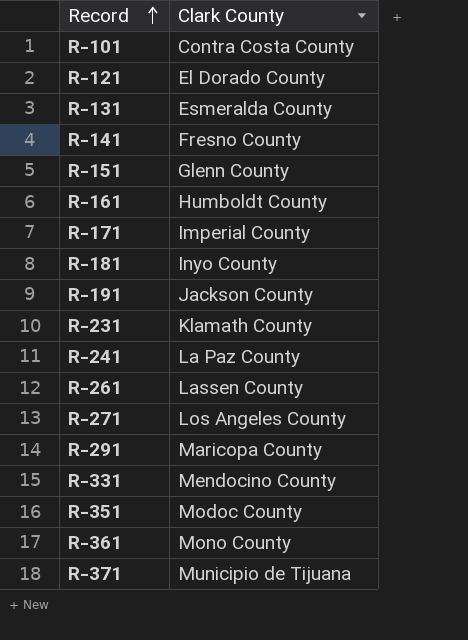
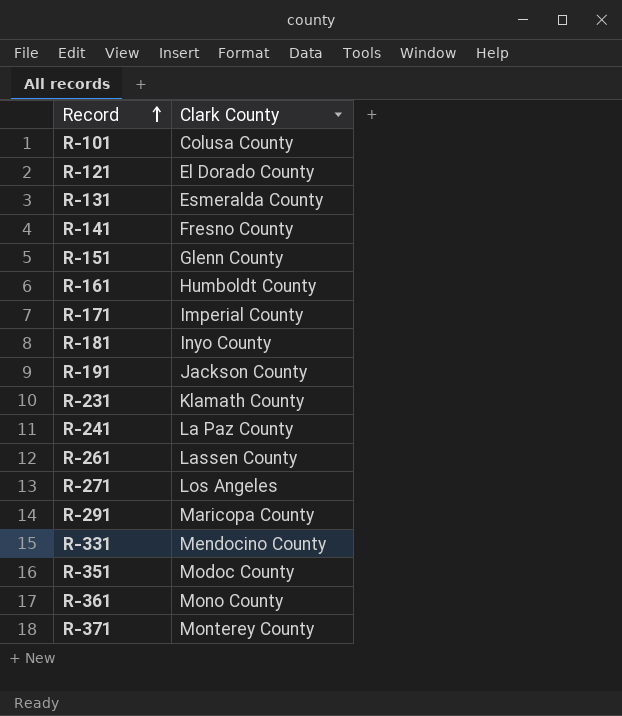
R-101 | Clark County: Contra Costa County -> Colusa County
R-271 | Clark County: Los Angeles County -> Los Angeles
R-371 | Clark County: Municipio de Tijuana -> Monterey County

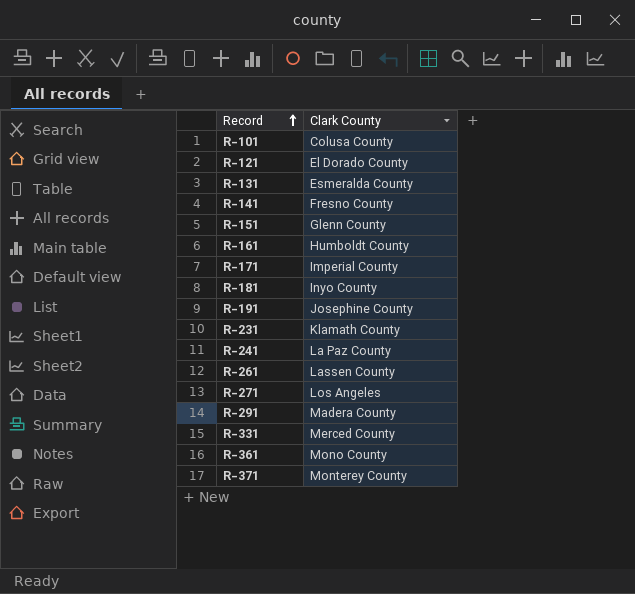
row R-351: Modoc County -> none
R-191 | Clark County: Jackson County -> Josephine County
R-291 | Clark County: Maricopa County -> Madera County
R-331 | Clark County: Mendocino County -> Merced County

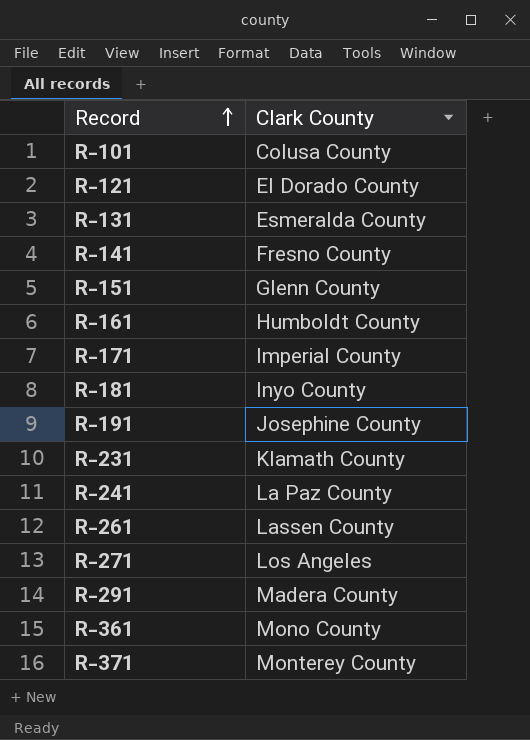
row R-331: Merced County -> none

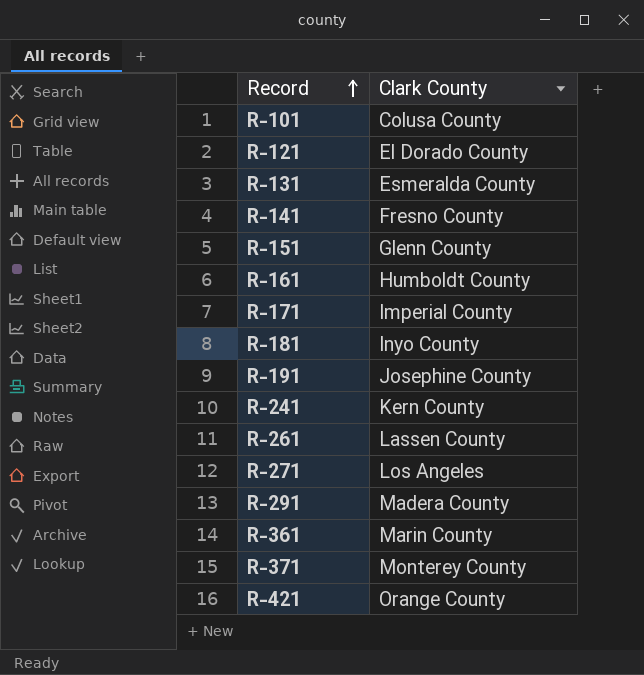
row R-231: Klamath County -> none
R-241 | Clark County: La Paz County -> Kern County
R-361 | Clark County: Mono County -> Marin County
row R-421: none -> Orange County

